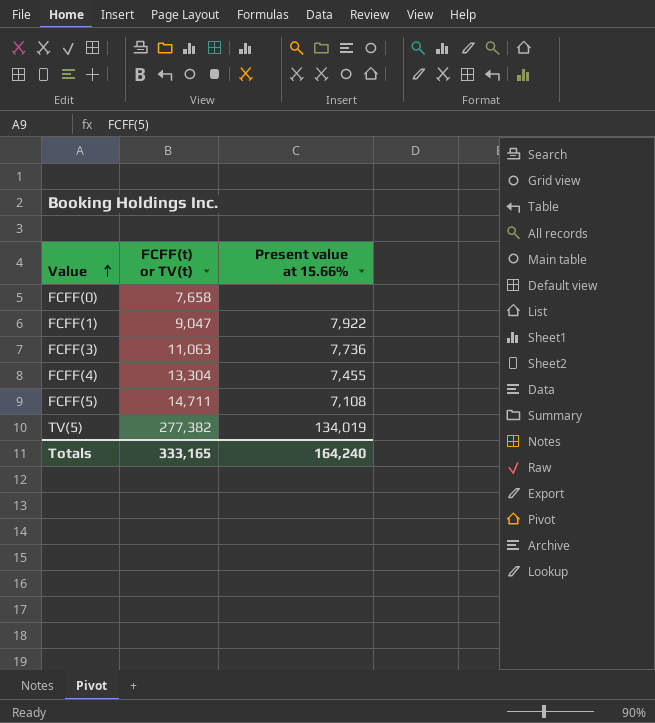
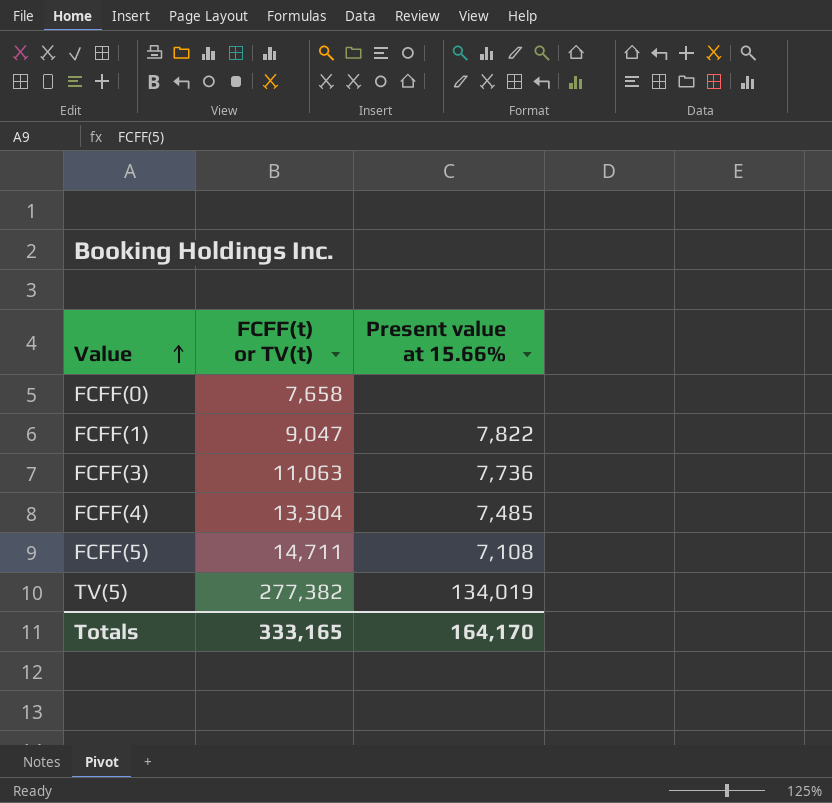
FCFF(1) | Present value at 15.66%: 7,922 -> 7,822
FCFF(4) | Present value at 15.66%: 7,455 -> 7,485
Totals | Present value at 15.66%: 164,240 -> 164,170

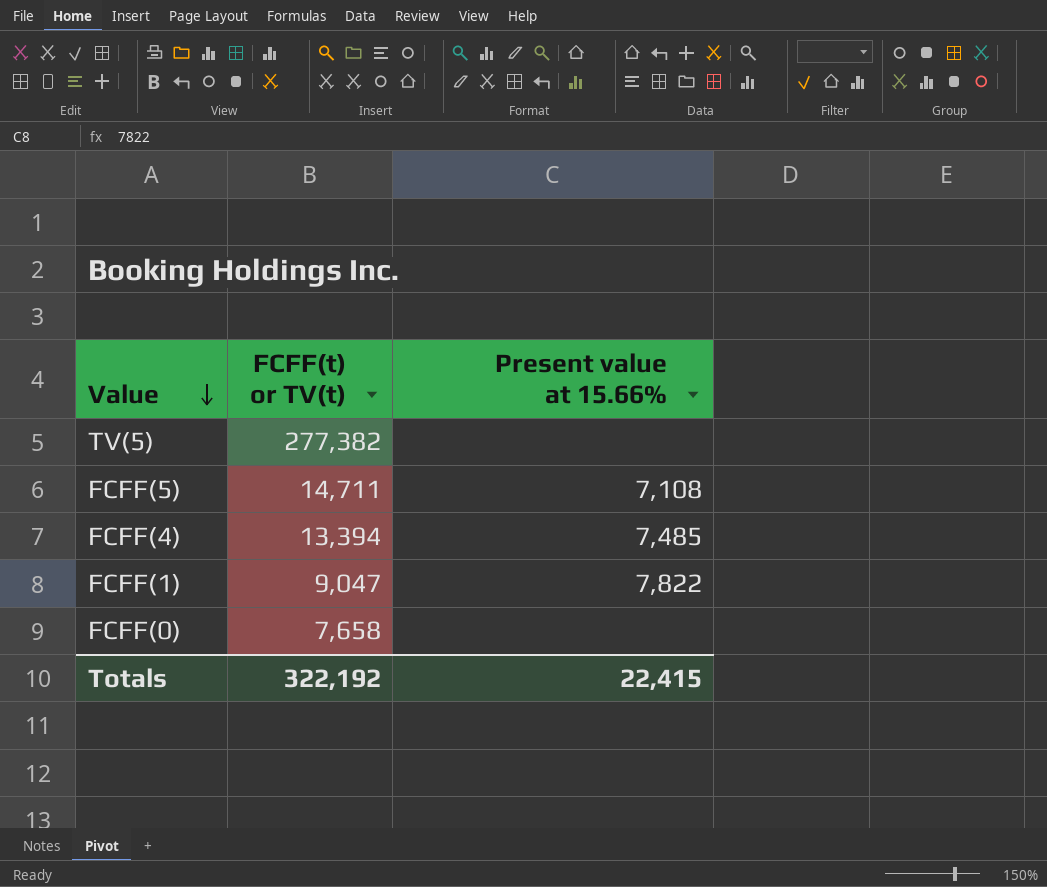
row order: Value ascending -> Value descending
row FCFF(3): 11,063 | 7,736 -> none
TV(5) | Present value at 15.66%: 134,019 -> none
FCFF(4) | FCFF(t) or TV(t): 13,304 -> 13,394
Totals | FCFF(t) or TV(t): 333,165 -> 322,192
Totals | Present value at 15.66%: 164,170 -> 22,415

